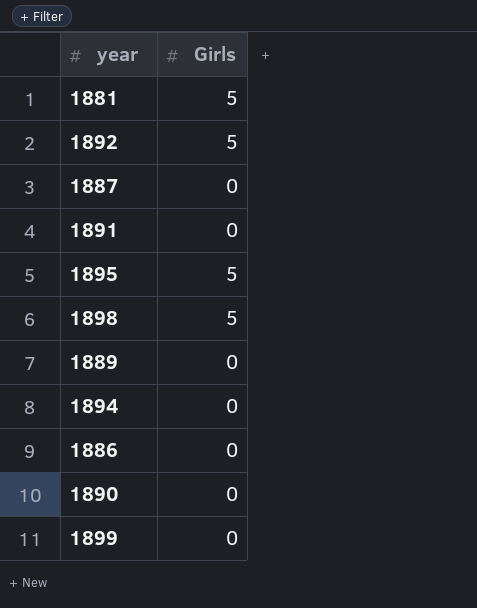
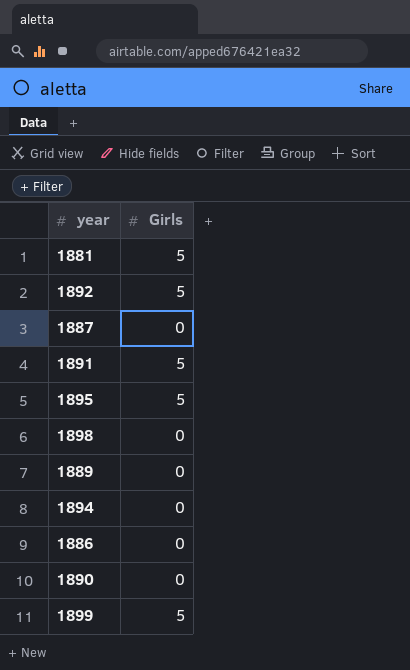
1891 | Girls: 0 -> 5
1898 | Girls: 5 -> 0
1899 | Girls: 0 -> 5

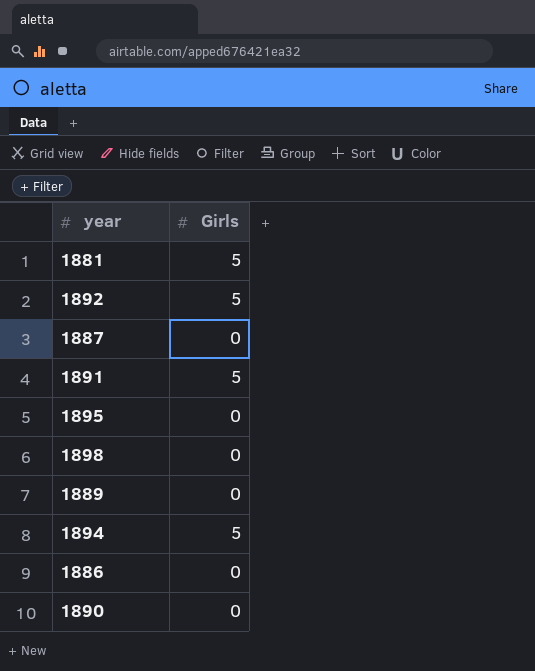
row 1899: 5 -> none
1895 | Girls: 5 -> 0
1894 | Girls: 0 -> 5

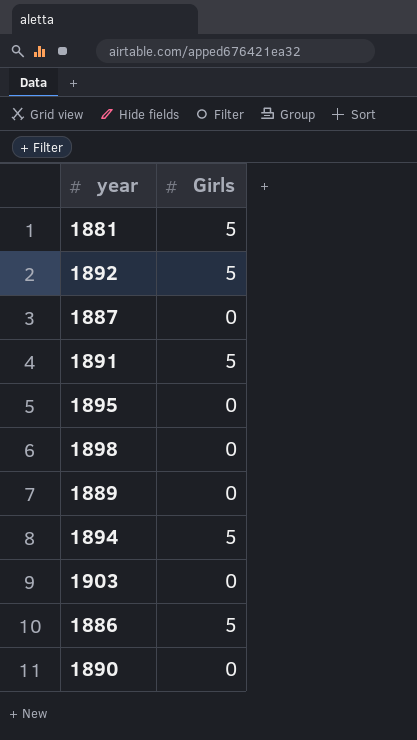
row 1903: none -> 0
1886 | Girls: 0 -> 5

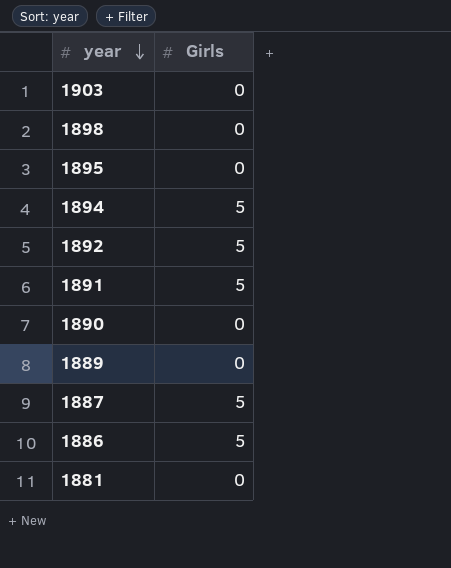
row order: none -> year descending
1887 | Girls: 0 -> 5
1881 | Girls: 5 -> 0

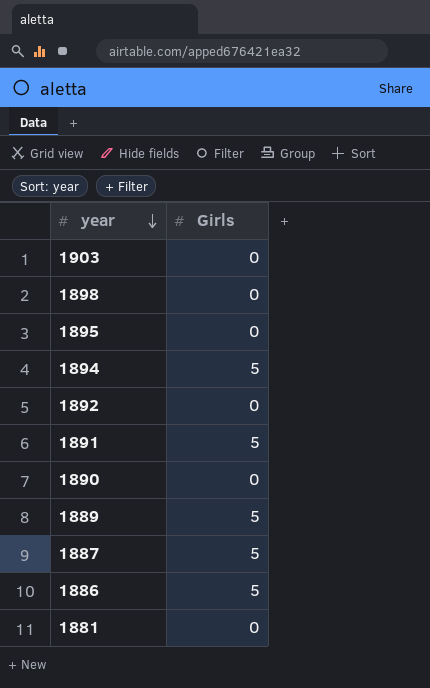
1892 | Girls: 5 -> 0
1889 | Girls: 0 -> 5

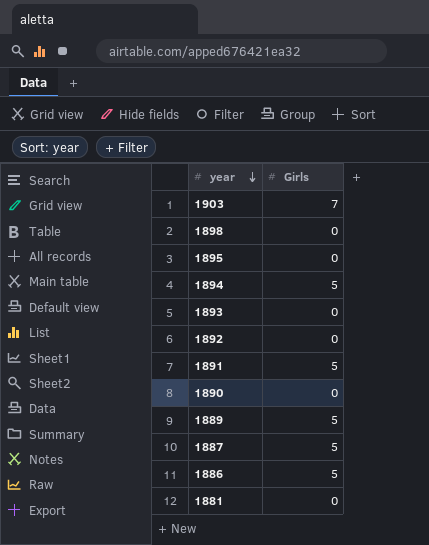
1903 | Girls: 0 -> 7
row 1893: none -> 0

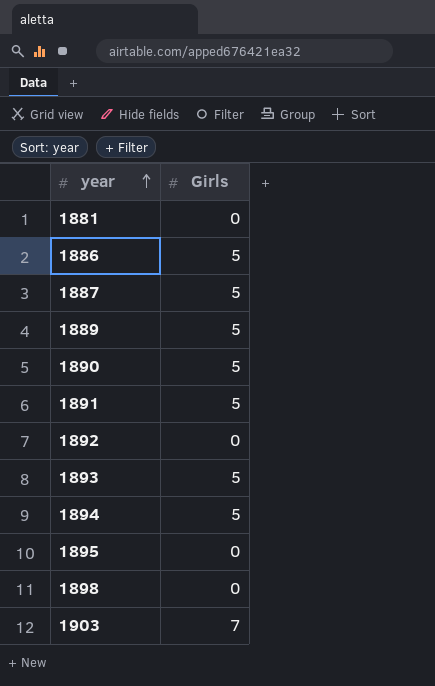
row order: year descending -> year ascending
1890 | Girls: 0 -> 5
1893 | Girls: 0 -> 5

